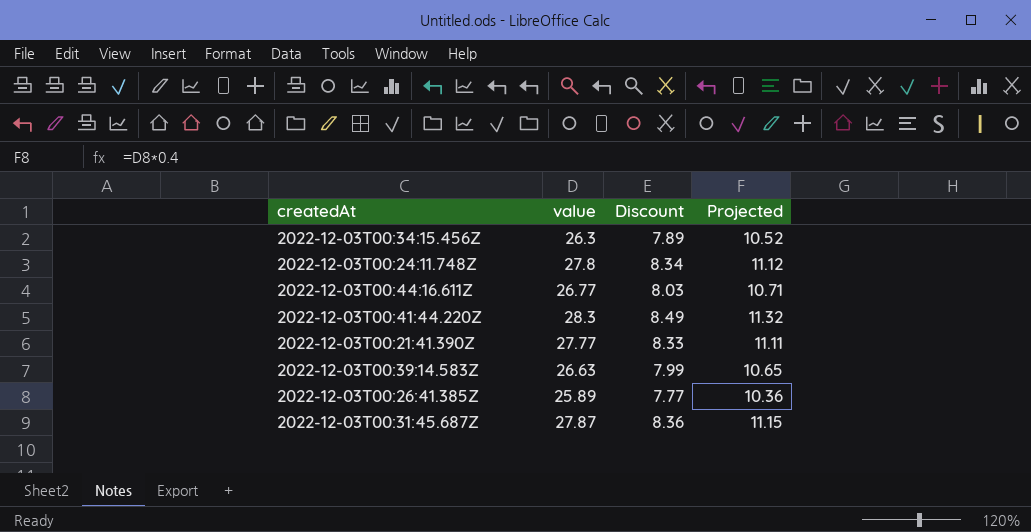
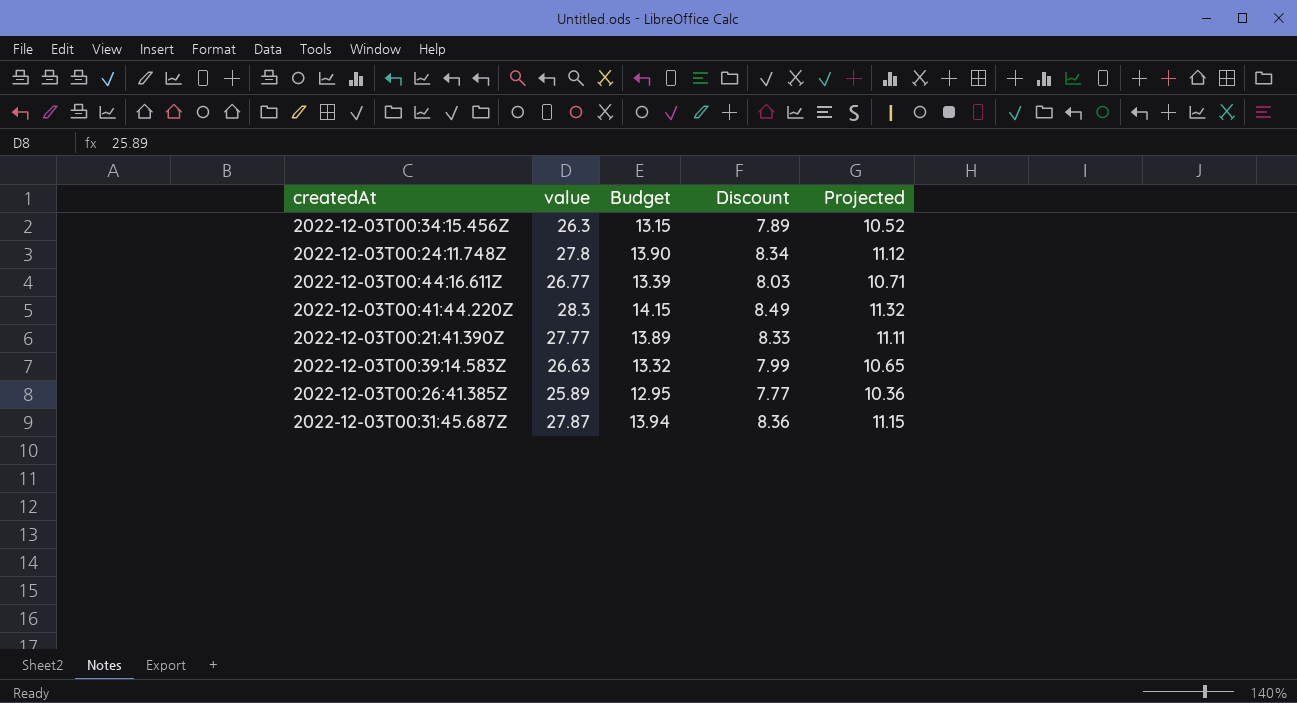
column Budget | formula: none -> [value] * 0.5

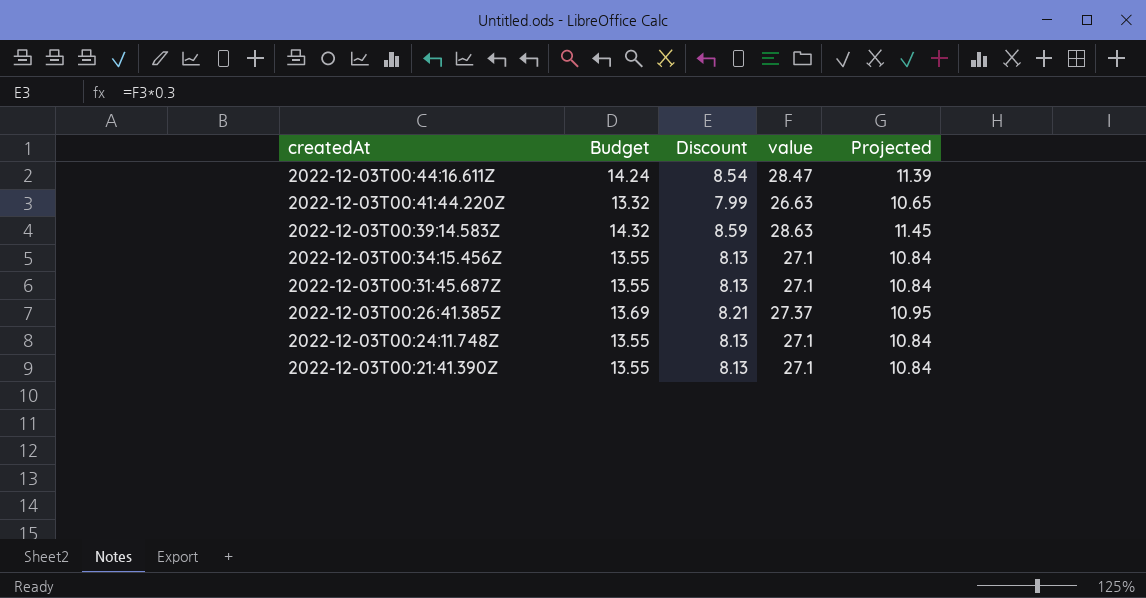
row order: none -> createdAt descending
column value | position: 2 -> 4
2022-12-03T00:44:16.611Z | Budget: 13.39 -> 14.24
2022-12-03T00:44:16.611Z | Discount: 8.03 -> 8.54
2022-12-03T00:44:16.611Z | value: 26.77 -> 28.47
2022-12-03T00:44:16.611Z | Projected: 10.71 -> 11.39
2022-12-03T00:41:44.220Z | Budget: 14.15 -> 13.32
2022-12-03T00:41:44.220Z | Discount: 8.49 -> 7.99
2022-12-03T00:41:44.220Z | value: 28.3 -> 26.63
2022-12-03T00:41:44.220Z | Projected: 11.32 -> 10.65
2022-12-03T00:39:14.583Z | Budget: 13.32 -> 14.32
2022-12-03T00:39:14.583Z | Discount: 7.99 -> 8.59
2022-12-03T00:39:14.583Z | value: 26.63 -> 28.63
2022-12-03T00:39:14.583Z | Projected: 10.65 -> 11.45
2022-12-03T00:34:15.456Z | Budget: 13.15 -> 13.55
2022-12-03T00:34:15.456Z | Discount: 7.89 -> 8.13
2022-12-03T00:34:15.456Z | value: 26.3 -> 27.1
2022-12-03T00:34:15.456Z | Projected: 10.52 -> 10.84
2022-12-03T00:31:45.687Z | Budget: 13.94 -> 13.55
2022-12-03T00:31:45.687Z | Discount: 8.36 -> 8.13
2022-12-03T00:31:45.687Z | value: 27.87 -> 27.1
2022-12-03T00:31:45.687Z | Projected: 11.15 -> 10.84
2022-12-03T00:26:41.385Z | Budget: 12.95 -> 13.69
2022-12-03T00:26:41.385Z | Discount: 7.77 -> 8.21
2022-12-03T00:26:41.385Z | value: 25.89 -> 27.37
2022-12-03T00:26:41.385Z | Projected: 10.36 -> 10.95
2022-12-03T00:24:11.748Z | Budget: 13.90 -> 13.55
2022-12-03T00:24:11.748Z | Discount: 8.34 -> 8.13
2022-12-03T00:24:11.748Z | value: 27.8 -> 27.1
2022-12-03T00:24:11.748Z | Projected: 11.12 -> 10.84
2022-12-03T00:21:41.390Z | Budget: 13.89 -> 13.55
2022-12-03T00:21:41.390Z | Discount: 8.33 -> 8.13
2022-12-03T00:21:41.390Z | value: 27.77 -> 27.1
2022-12-03T00:21:41.390Z | Projected: 11.11 -> 10.84

